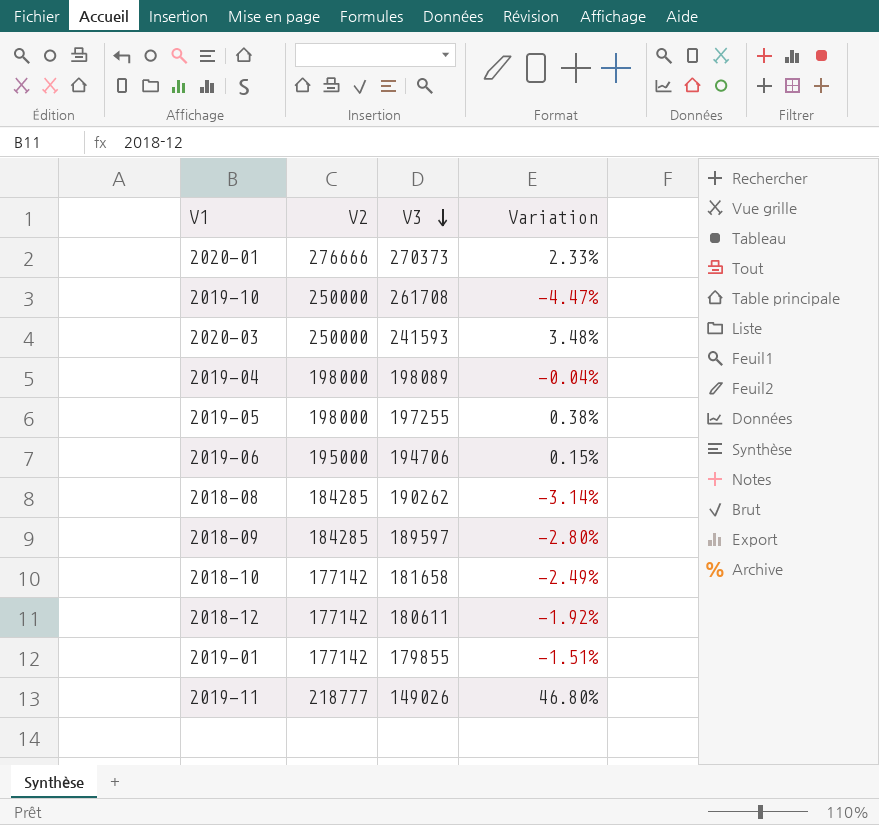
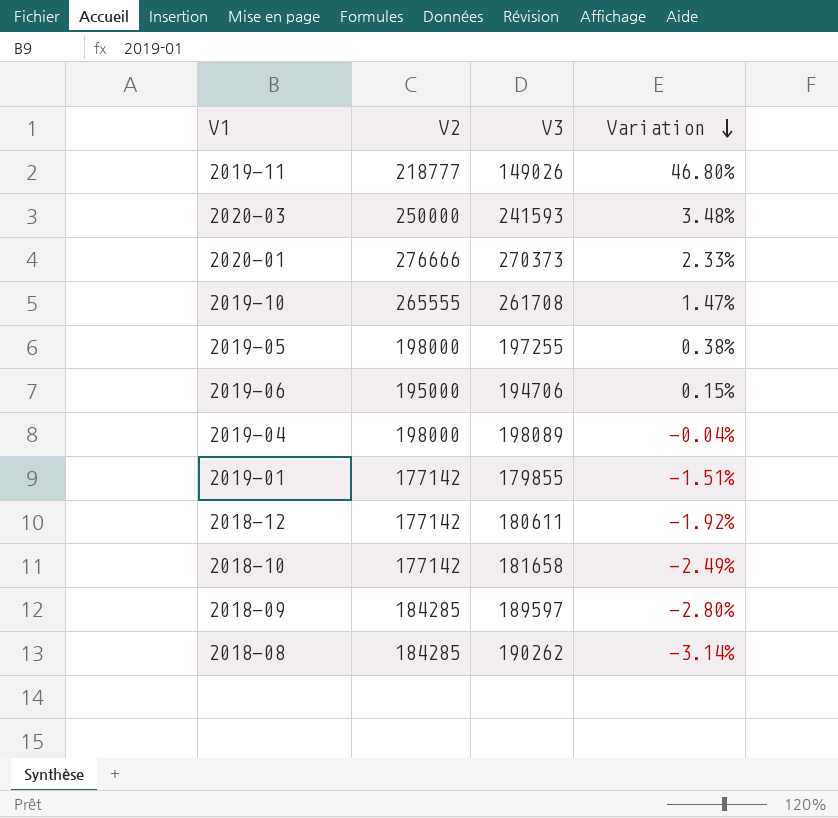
row order: V3 descending -> Variation descending
2019-10 | V2: 250000 -> 265555
2019-10 | Variation: -4.47% -> 1.47%

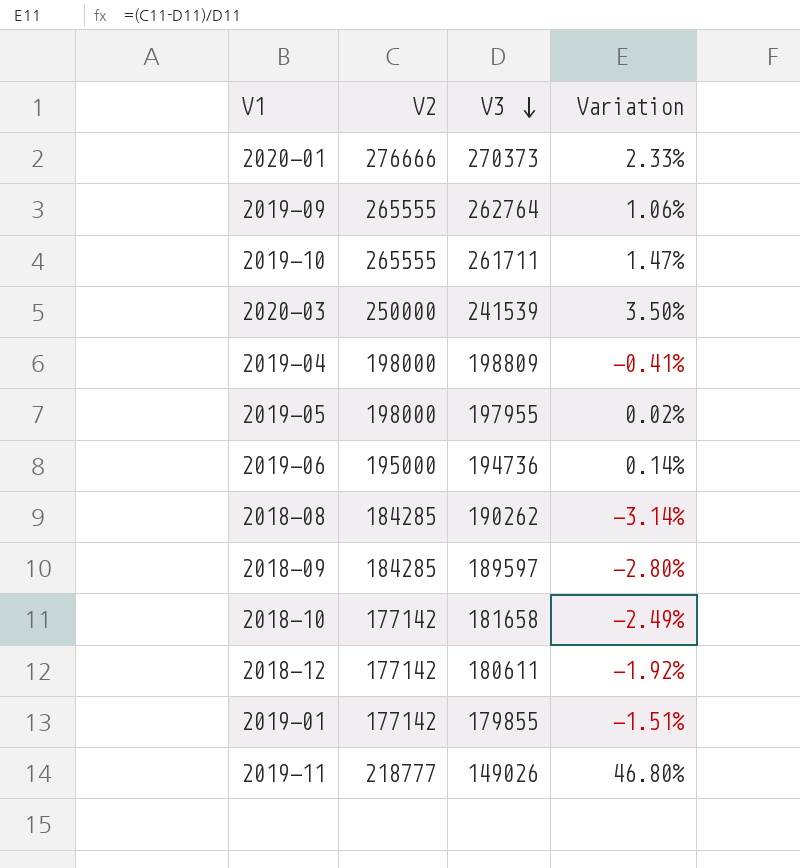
row order: Variation descending -> V3 descending
row 2019-09: none -> 265555 | 262764 | 1.06%
2019-10 | V3: 261708 -> 261711
2020-03 | V3: 241593 -> 241539
2020-03 | Variation: 3.48% -> 3.50%
2019-04 | V3: 198089 -> 198809
2019-04 | Variation: -0.04% -> -0.41%
2019-05 | V3: 197255 -> 197955
2019-05 | Variation: 0.38% -> 0.02%
2019-06 | V3: 194706 -> 194736
2019-06 | Variation: 0.15% -> 0.14%

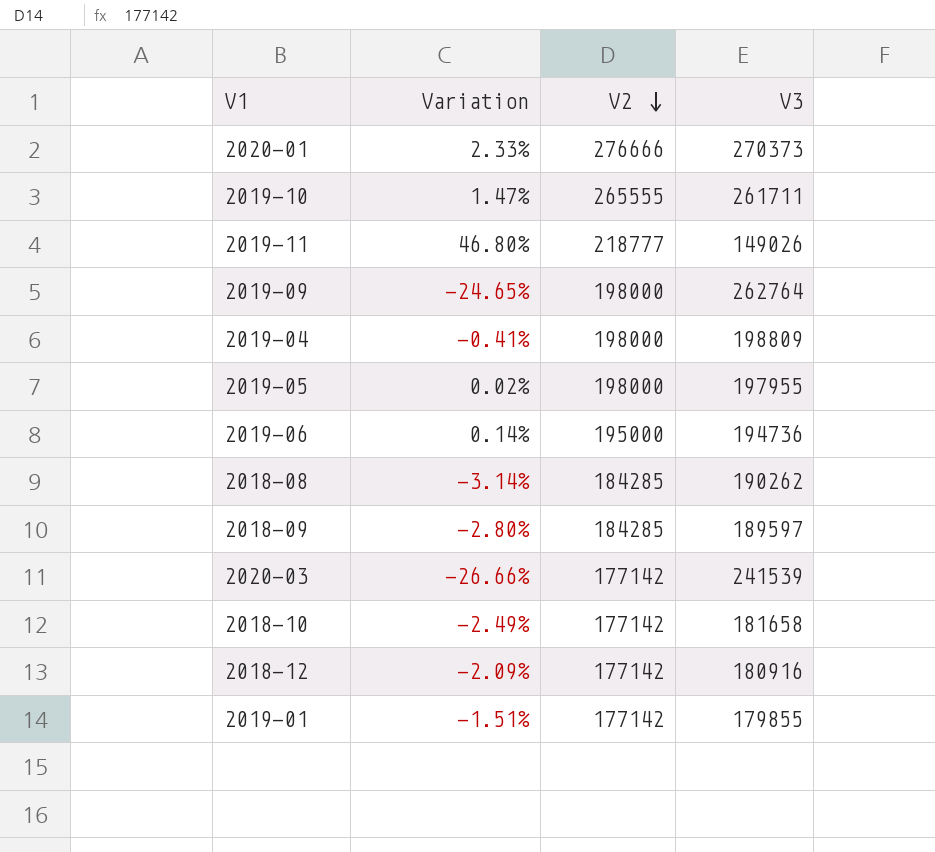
row order: V3 descending -> V2 descending
column Variation | position: 4 -> 2
2019-09 | Variation: 1.06% -> -24.65%
2019-09 | V2: 265555 -> 198000
2020-03 | Variation: 3.50% -> -26.66%
2020-03 | V2: 250000 -> 177142
2018-12 | Variation: -1.92% -> -2.09%
2018-12 | V3: 180611 -> 180916

